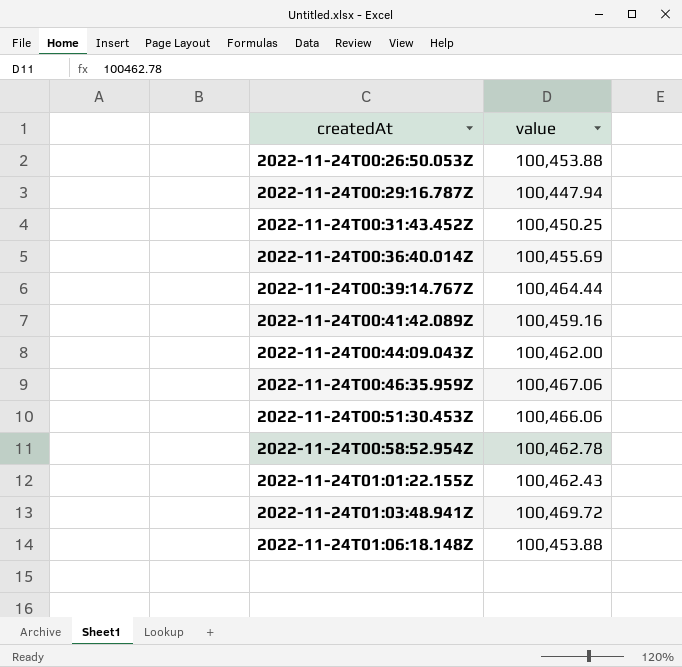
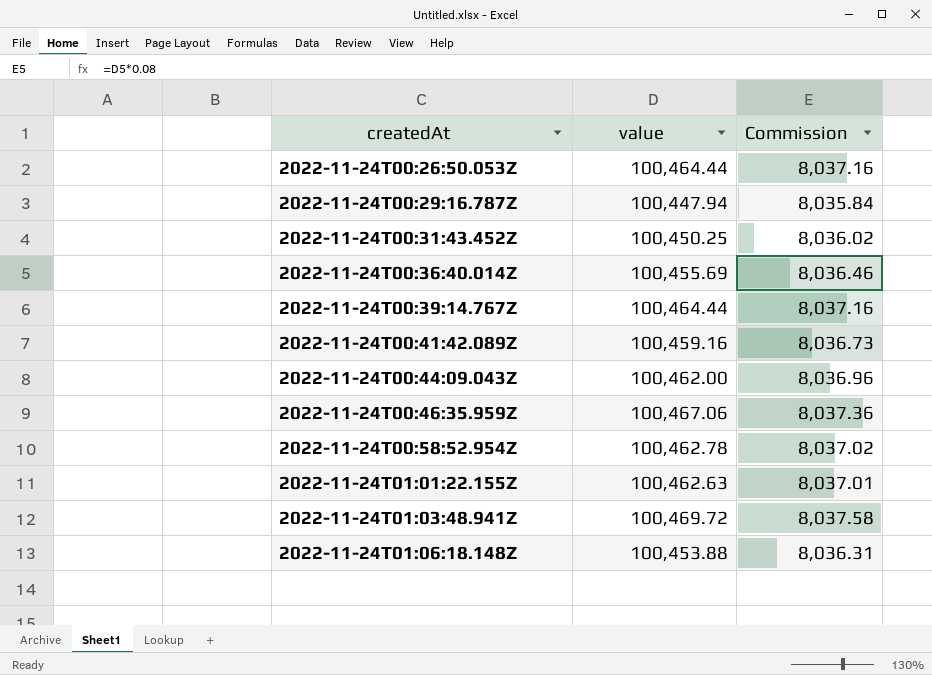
column Commission | formula: none -> [value] * 0.08
row 2022-11-24T00:51:30.453Z: 100,466.06 -> none
2022-11-24T00:26:50.053Z | value: 100,453.88 -> 100,464.44
2022-11-24T01:01:22.155Z | value: 100,462.43 -> 100,462.63

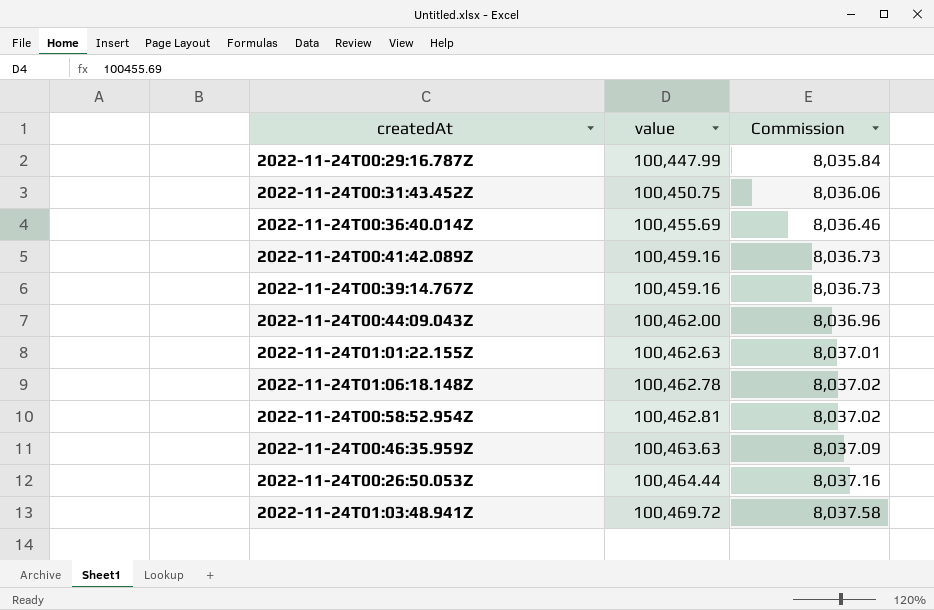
row order: createdAt ascending -> value ascending
2022-11-24T00:29:16.787Z | value: 100,447.94 -> 100,447.99
2022-11-24T00:31:43.452Z | value: 100,450.25 -> 100,450.75
2022-11-24T00:31:43.452Z | Commission: 8,036.02 -> 8,036.06
2022-11-24T00:39:14.767Z | value: 100,464.44 -> 100,459.16
2022-11-24T00:39:14.767Z | Commission: 8,037.16 -> 8,036.73
2022-11-24T01:06:18.148Z | value: 100,453.88 -> 100,462.78
2022-11-24T01:06:18.148Z | Commission: 8,036.31 -> 8,037.02
2022-11-24T00:58:52.954Z | value: 100,462.78 -> 100,462.81
2022-11-24T00:46:35.959Z | value: 100,467.06 -> 100,463.63
2022-11-24T00:46:35.959Z | Commission: 8,037.36 -> 8,037.09

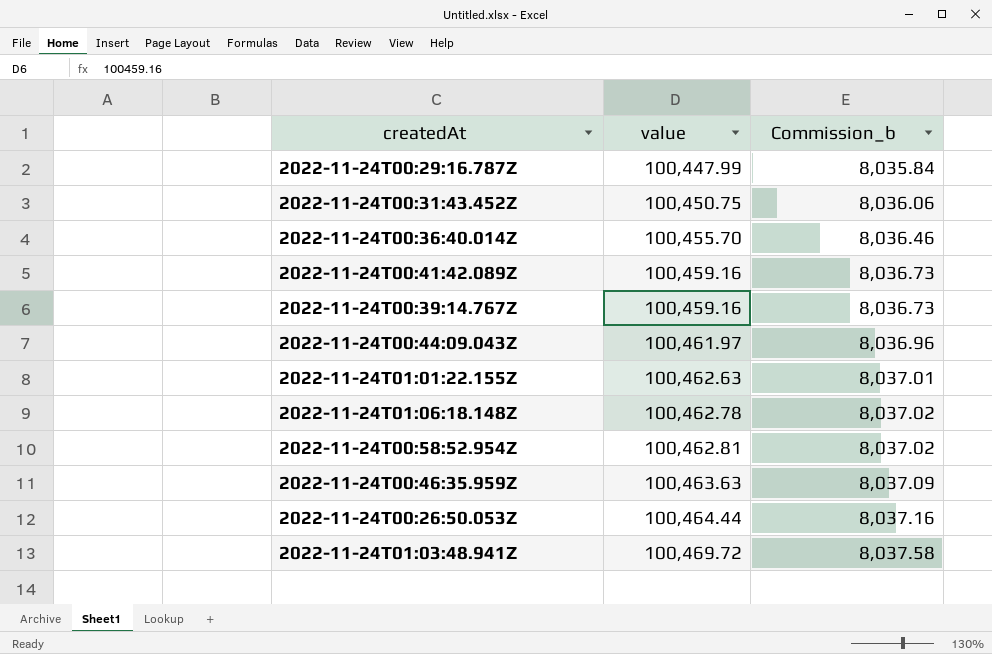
column name: Commission -> Commission_b
2022-11-24T00:36:40.014Z | value: 100,455.69 -> 100,455.70
2022-11-24T00:44:09.043Z | value: 100,462.00 -> 100,461.97

